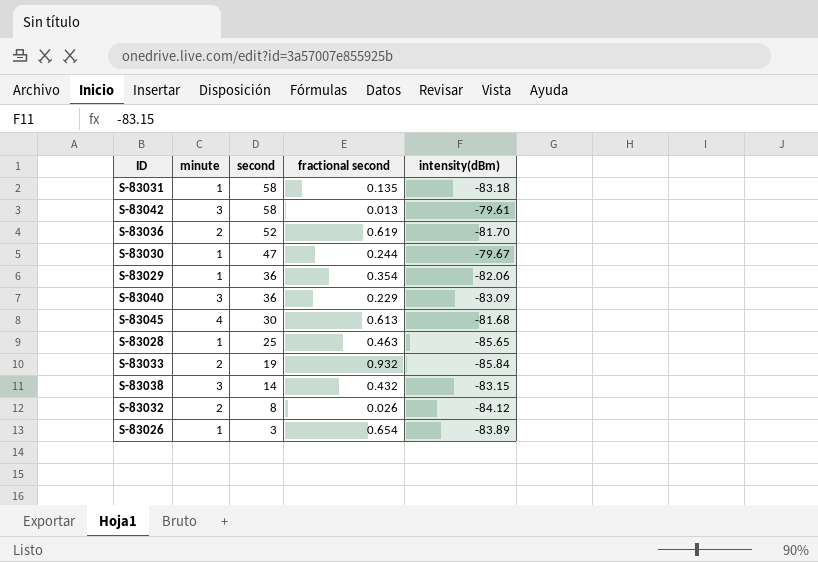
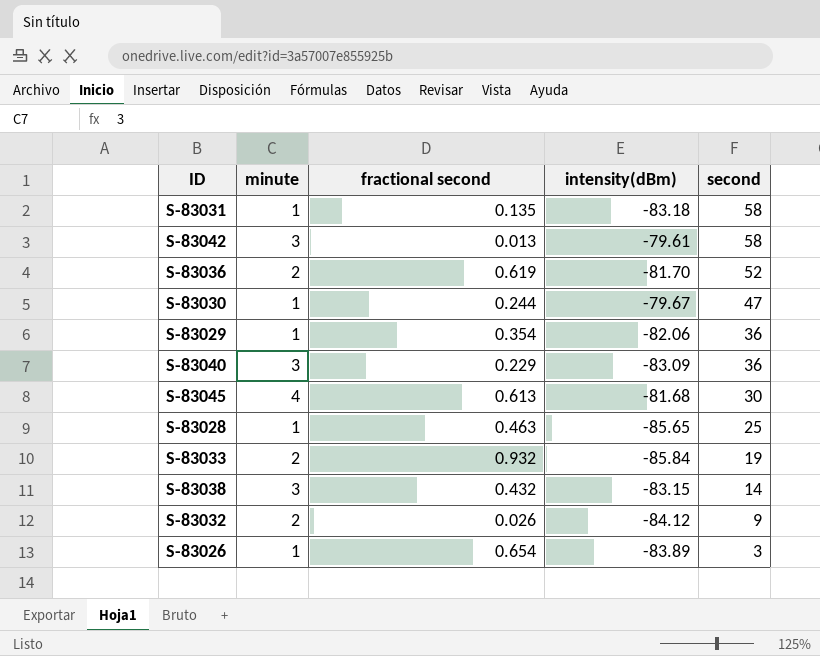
column second | position: 3 -> 5
S-83032 | second: 8 -> 9

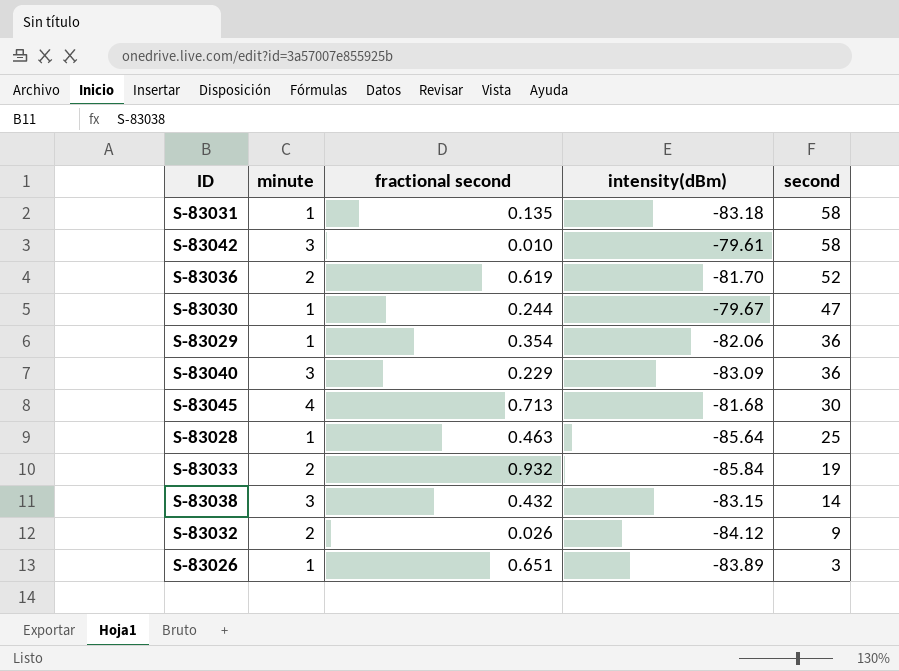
S-83042 | fractional second: 0.013 -> 0.010
S-83045 | fractional second: 0.613 -> 0.713
S-83028 | intensity(dBm): -85.65 -> -85.64
S-83026 | fractional second: 0.654 -> 0.651

